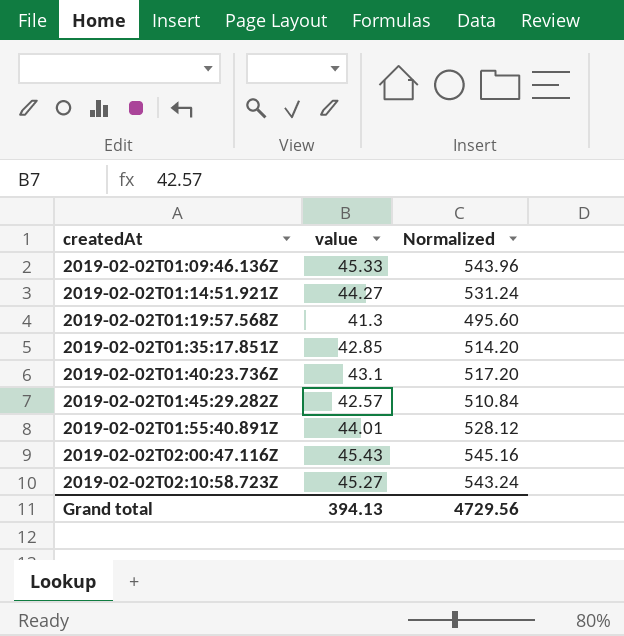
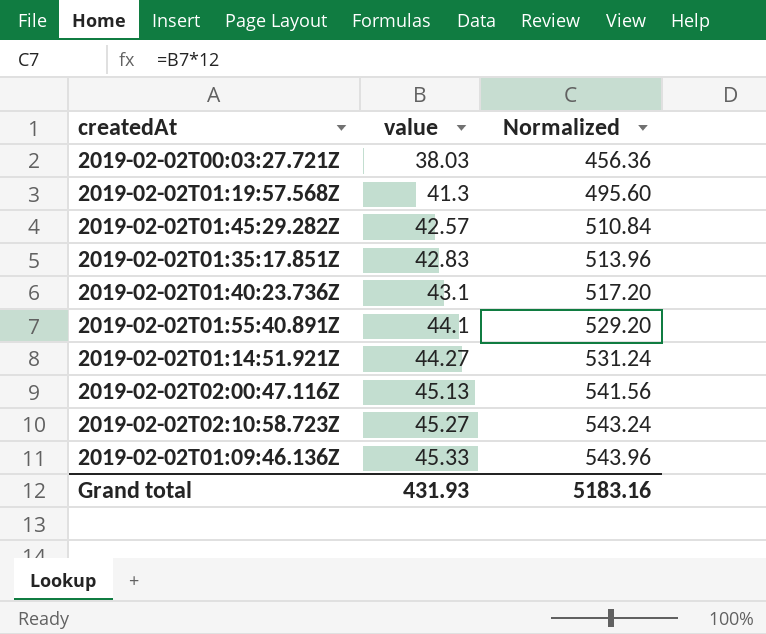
row order: createdAt ascending -> value ascending
row 2019-02-02T00:03:27.721Z: none -> 38.03 | 456.36
2019-02-02T01:35:17.851Z | value: 42.85 -> 42.83
2019-02-02T01:35:17.851Z | Normalized: 514.20 -> 513.96
2019-02-02T01:55:40.891Z | value: 44.01 -> 44.1
2019-02-02T01:55:40.891Z | Normalized: 528.12 -> 529.20
2019-02-02T02:00:47.116Z | value: 45.43 -> 45.13
2019-02-02T02:00:47.116Z | Normalized: 545.16 -> 541.56
Grand total | value: 394.13 -> 431.93
Grand total | Normalized: 4729.56 -> 5183.16

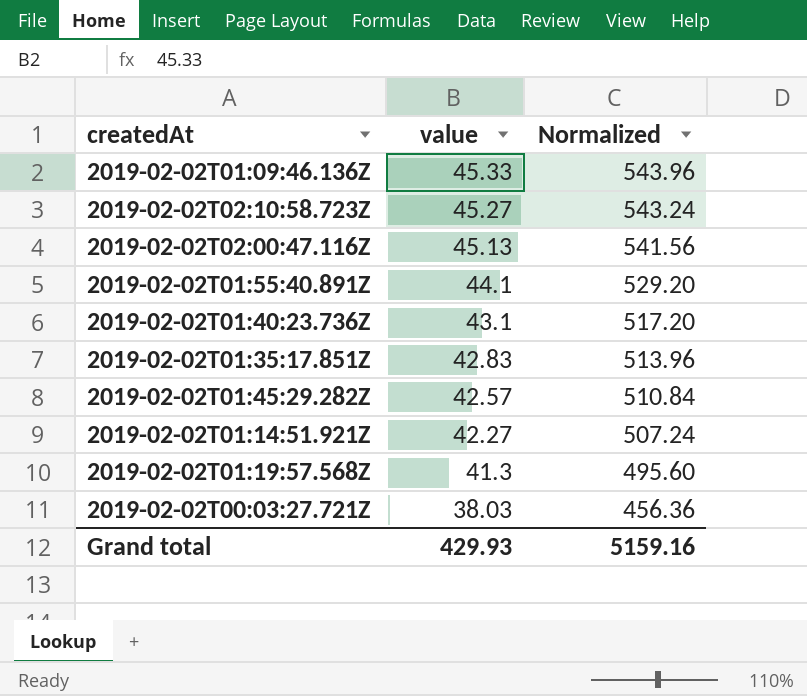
row order: value ascending -> value descending
2019-02-02T01:14:51.921Z | value: 44.27 -> 42.27
2019-02-02T01:14:51.921Z | Normalized: 531.24 -> 507.24
Grand total | value: 431.93 -> 429.93
Grand total | Normalized: 5183.16 -> 5159.16

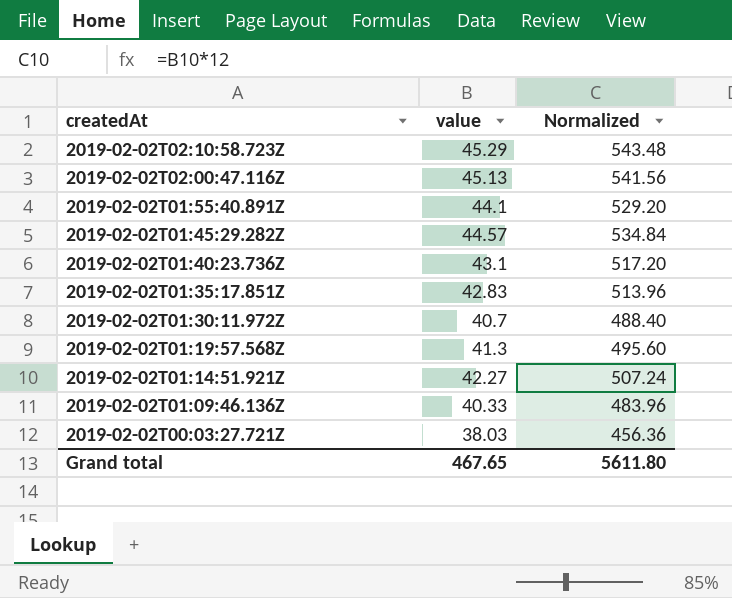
row order: value descending -> createdAt descending
2019-02-02T02:10:58.723Z | value: 45.27 -> 45.29
2019-02-02T02:10:58.723Z | Normalized: 543.24 -> 543.48
2019-02-02T01:45:29.282Z | value: 42.57 -> 44.57
2019-02-02T01:45:29.282Z | Normalized: 510.84 -> 534.84
row 2019-02-02T01:30:11.972Z: none -> 40.7 | 488.40
2019-02-02T01:09:46.136Z | value: 45.33 -> 40.33
2019-02-02T01:09:46.136Z | Normalized: 543.96 -> 483.96
Grand total | value: 429.93 -> 467.65
Grand total | Normalized: 5159.16 -> 5611.80

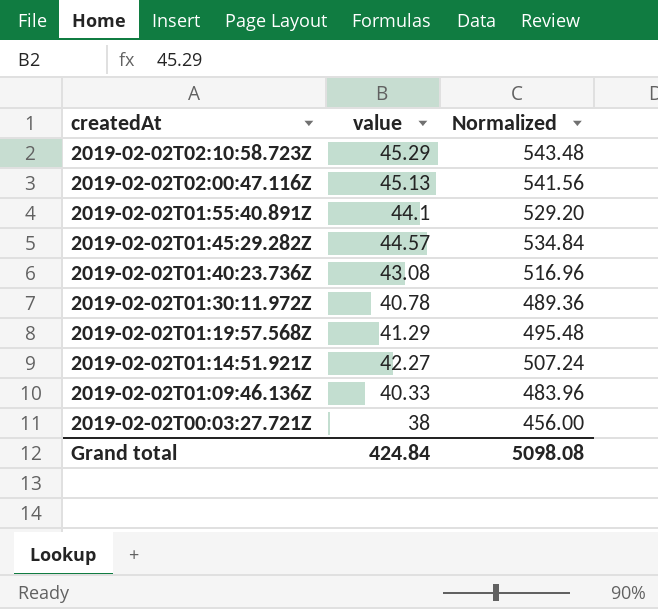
row 2019-02-02T01:35:17.851Z: 42.83 | 513.96 -> none
2019-02-02T01:40:23.736Z | value: 43.1 -> 43.08
2019-02-02T01:40:23.736Z | Normalized: 517.20 -> 516.96
2019-02-02T01:30:11.972Z | value: 40.7 -> 40.78
2019-02-02T01:30:11.972Z | Normalized: 488.40 -> 489.36
2019-02-02T01:19:57.568Z | value: 41.3 -> 41.29
2019-02-02T01:19:57.568Z | Normalized: 495.60 -> 495.48
2019-02-02T00:03:27.721Z | value: 38.03 -> 38
2019-02-02T00:03:27.721Z | Normalized: 456.36 -> 456.00
Grand total | value: 467.65 -> 424.84
Grand total | Normalized: 5611.80 -> 5098.08

